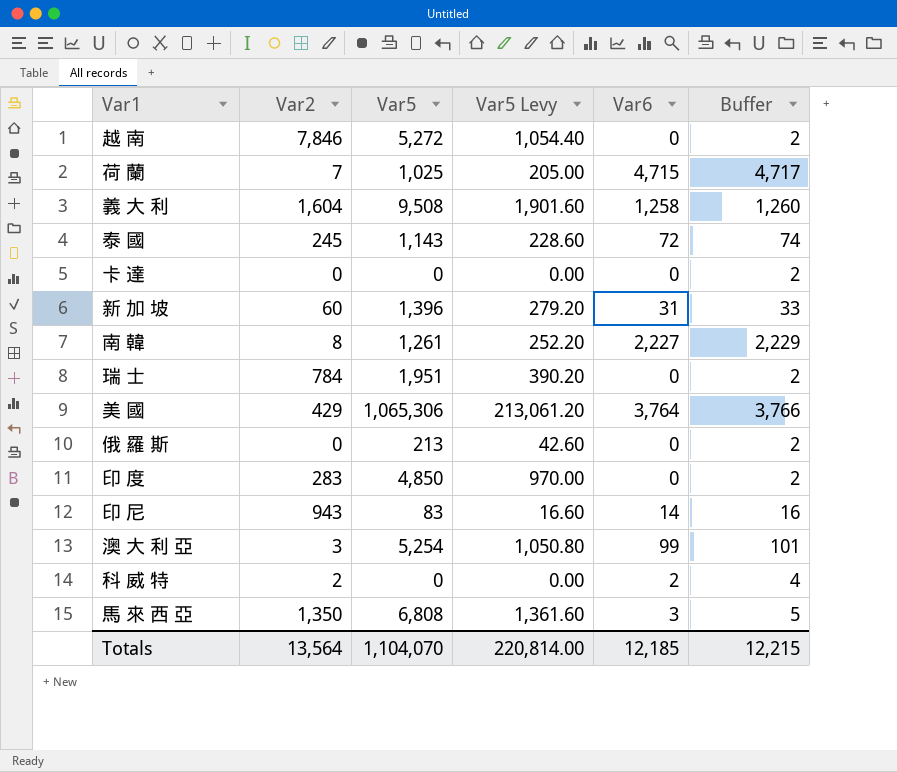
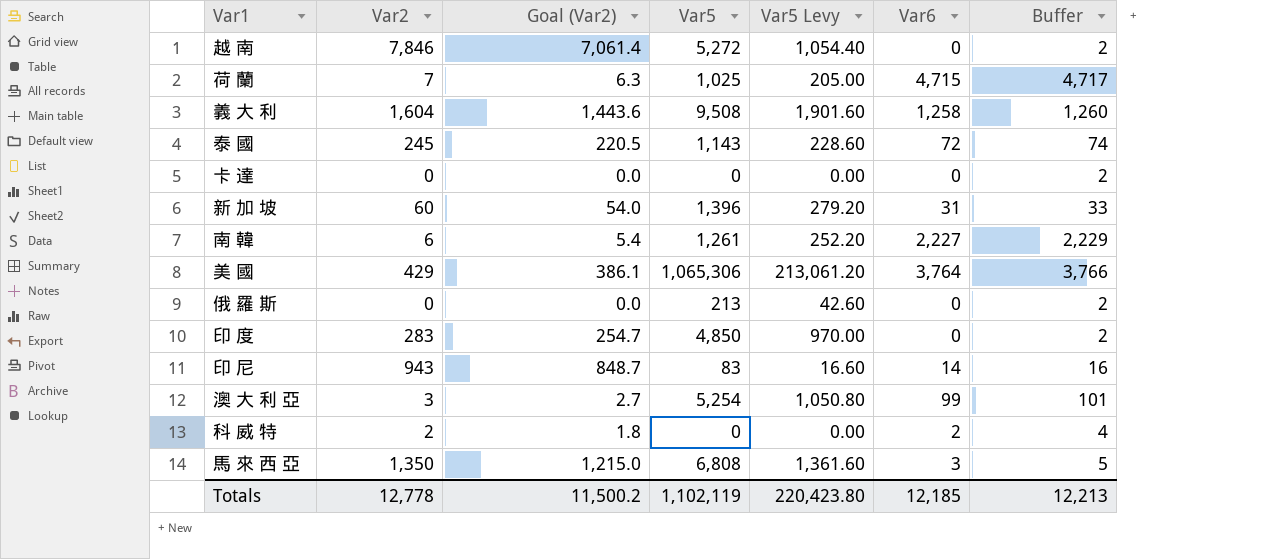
column Goal (Var2) | formula: none -> [Var2] * 0.9
row 瑞 士: 784 | 1,951 | 390.20 | 0 | 2 -> none
南 韓 | Var2: 8 -> 6
Totals | Var2: 13,564 -> 12,778
Totals | Var5: 1,104,070 -> 1,102,119
Totals | Var5 Levy: 220,814.00 -> 220,423.80
Totals | Buffer: 12,215 -> 12,213

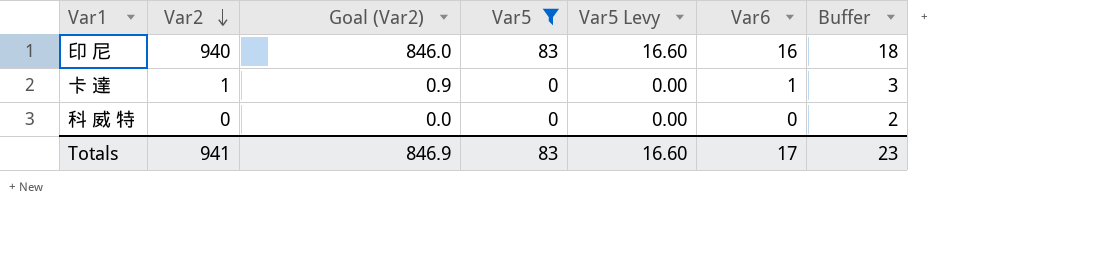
filter: none -> Var5 <= 83
row order: none -> Var2 descending
印 尼 | Var2: 943 -> 940
印 尼 | Goal (Var2): 848.7 -> 846.0
印 尼 | Var6: 14 -> 16
印 尼 | Buffer: 16 -> 18
卡 達 | Var2: 0 -> 1
卡 達 | Goal (Var2): 0.0 -> 0.9
卡 達 | Var6: 0 -> 1
卡 達 | Buffer: 2 -> 3
科 威 特 | Var2: 2 -> 0
科 威 特 | Goal (Var2): 1.8 -> 0.0
科 威 特 | Var6: 2 -> 0
科 威 特 | Buffer: 4 -> 2
Totals | Var2: 12,778 -> 941
Totals | Goal (Var2): 11,500.2 -> 846.9
Totals | Var5: 1,102,119 -> 83
Totals | Var5 Levy: 220,423.80 -> 16.60
Totals | Var6: 12,185 -> 17
Totals | Buffer: 12,213 -> 23

